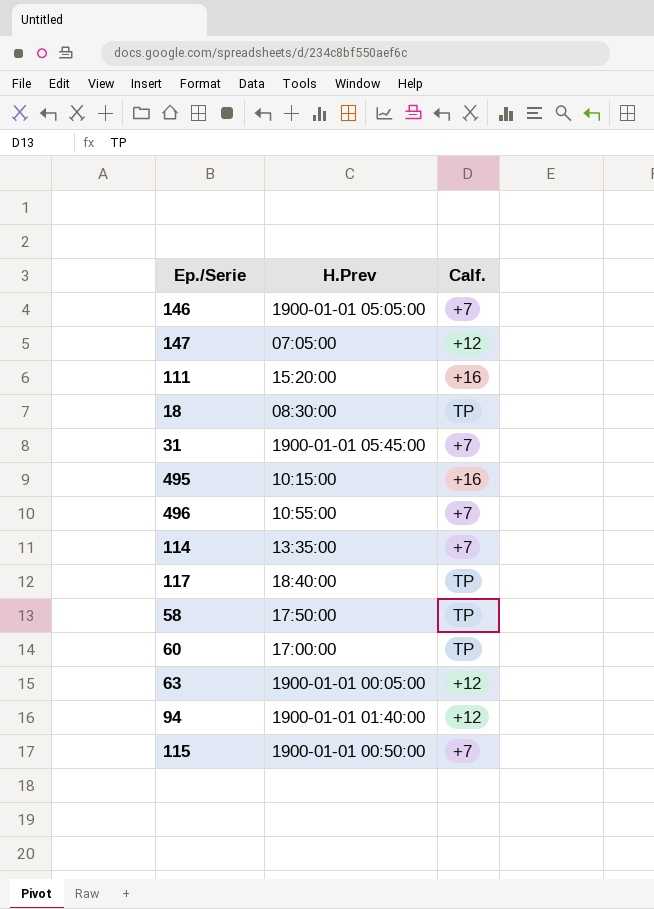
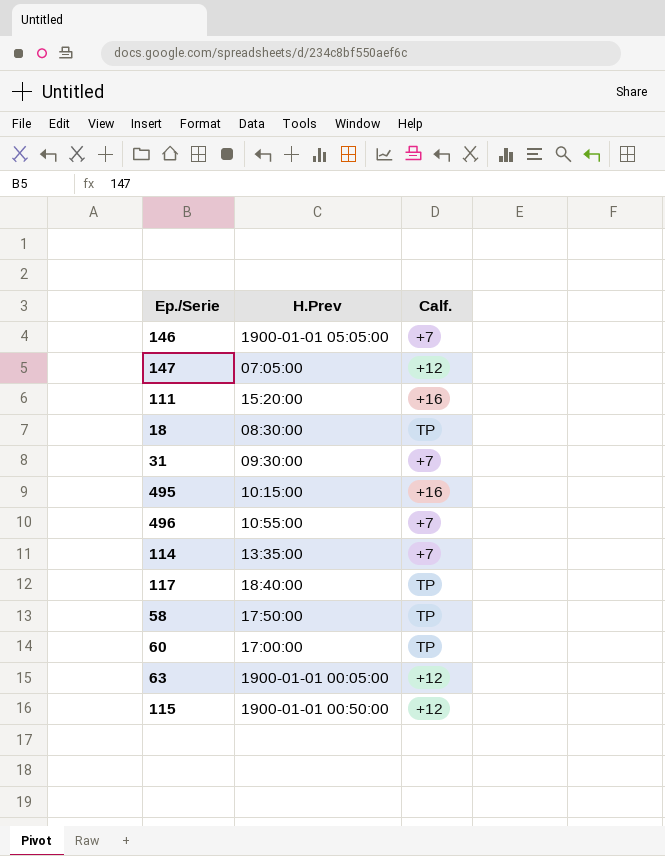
row 94: 1900-01-01 01:40:00 | +12 -> none
31 | H.Prev: 1900-01-01 05:45:00 -> 09:30:00
115 | Calf.: +7 -> +12

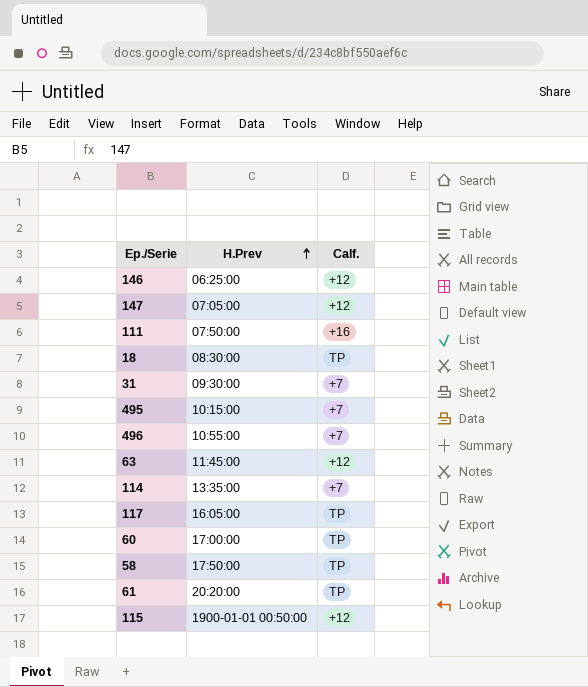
row order: none -> H.Prev ascending
146 | H.Prev: 1900-01-01 05:05:00 -> 06:25:00
146 | Calf.: +7 -> +12
111 | H.Prev: 15:20:00 -> 07:50:00
495 | Calf.: +16 -> +7
63 | H.Prev: 1900-01-01 00:05:00 -> 11:45:00
117 | H.Prev: 18:40:00 -> 16:05:00
row 61: none -> 20:20:00 | TP

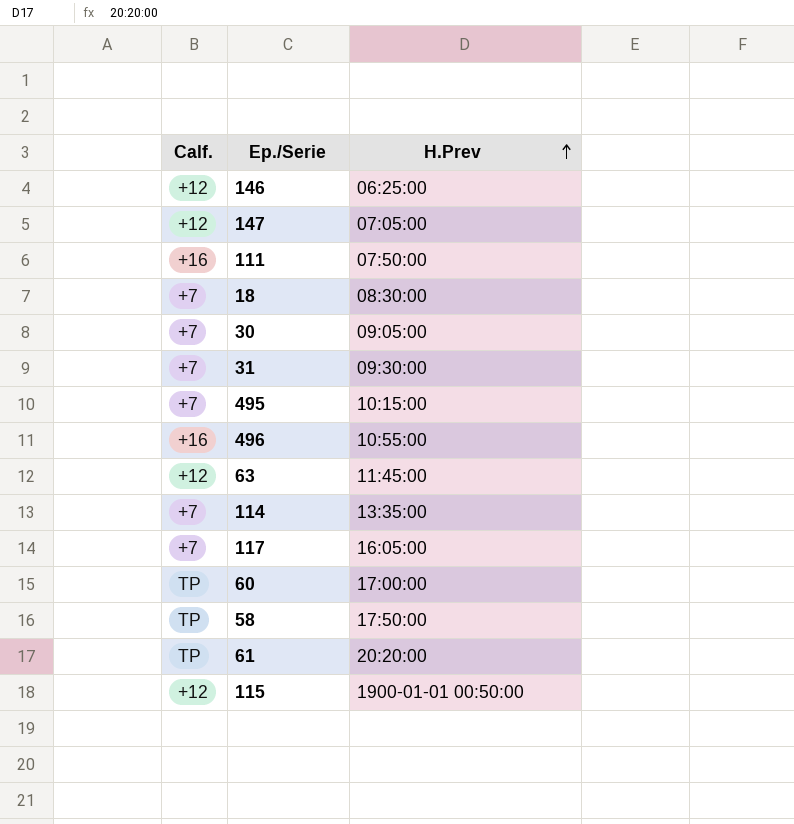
column Calf. | position: 3 -> 1
18 | Calf.: TP -> +7
row 30: none -> +7 | 09:05:00
496 | Calf.: +7 -> +16
117 | Calf.: TP -> +7

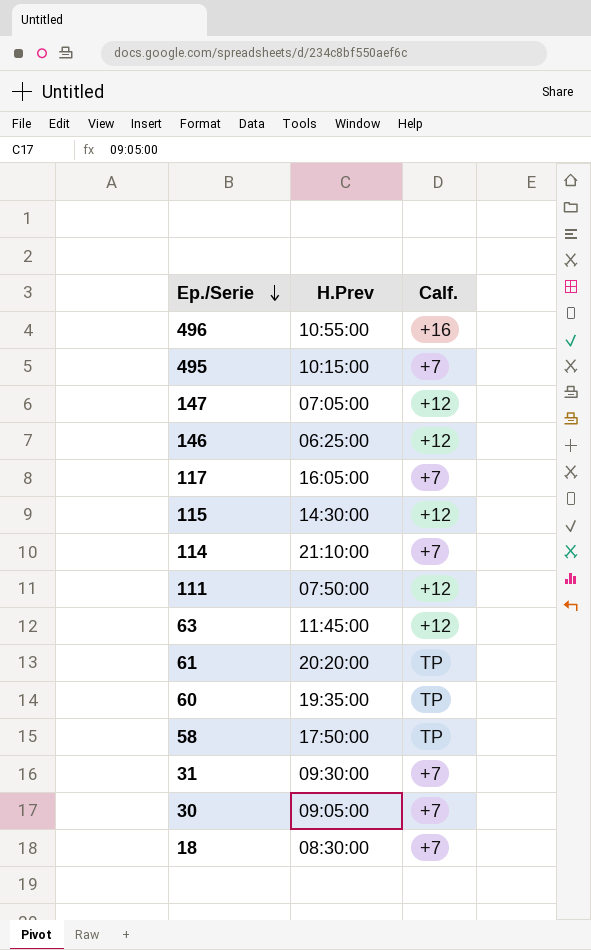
row order: H.Prev ascending -> Ep./Serie descending
column Calf. | position: 1 -> 3
115 | H.Prev: 1900-01-01 00:50:00 -> 14:30:00
114 | H.Prev: 13:35:00 -> 21:10:00
111 | Calf.: +16 -> +12
60 | H.Prev: 17:00:00 -> 19:35:00

